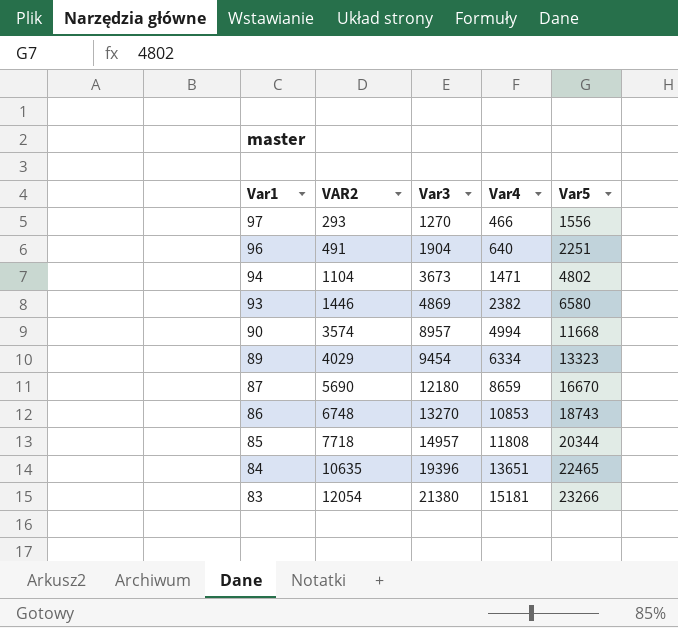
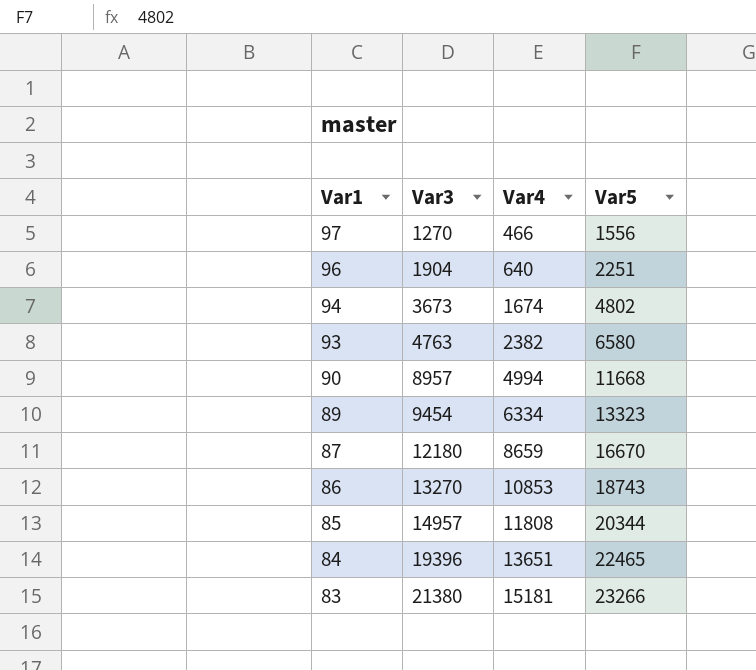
column VAR2 | position: 2 -> none
94 | Var4: 1471 -> 1674
93 | Var3: 4869 -> 4763

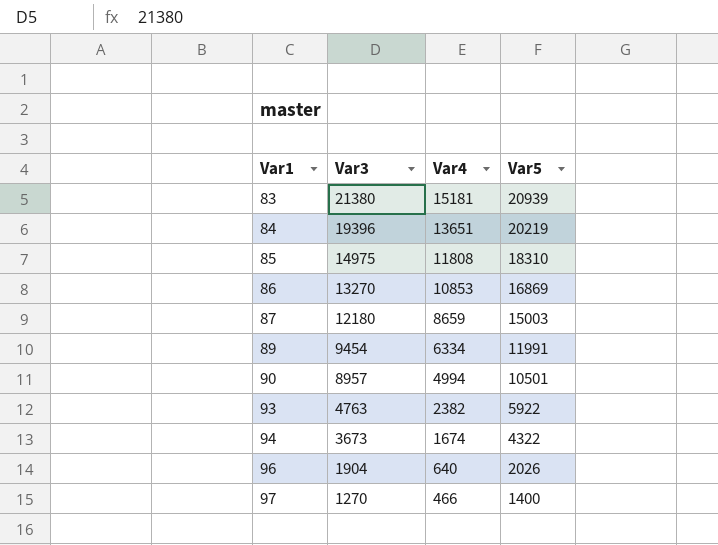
row order: Var1 descending -> Var1 ascending
83 | Var5: 23266 -> 20939
84 | Var5: 22465 -> 20219
85 | Var3: 14957 -> 14975
85 | Var5: 20344 -> 18310
86 | Var5: 18743 -> 16869
87 | Var5: 16670 -> 15003
89 | Var5: 13323 -> 11991
90 | Var5: 11668 -> 10501
93 | Var5: 6580 -> 5922
94 | Var5: 4802 -> 4322
96 | Var5: 2251 -> 2026
97 | Var5: 1556 -> 1400

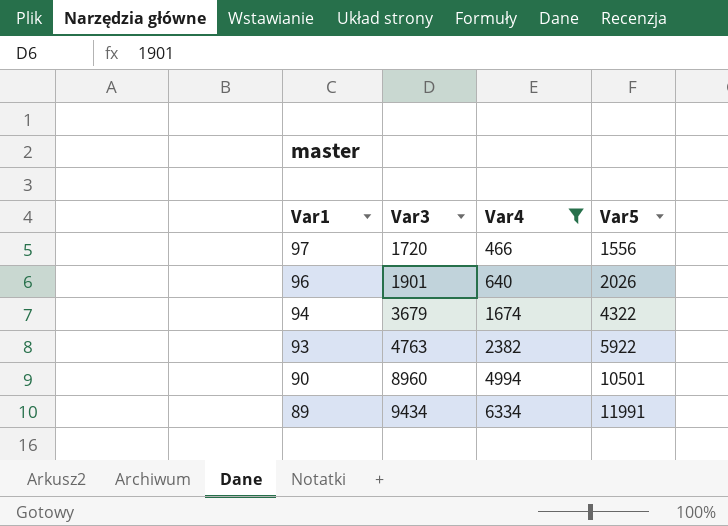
filter: none -> Var4 <= 6334
row order: Var1 ascending -> Var1 descending
97 | Var3: 1270 -> 1720
97 | Var5: 1400 -> 1556
96 | Var3: 1904 -> 1901
94 | Var3: 3673 -> 3679
90 | Var3: 8957 -> 8960
89 | Var3: 9454 -> 9434

